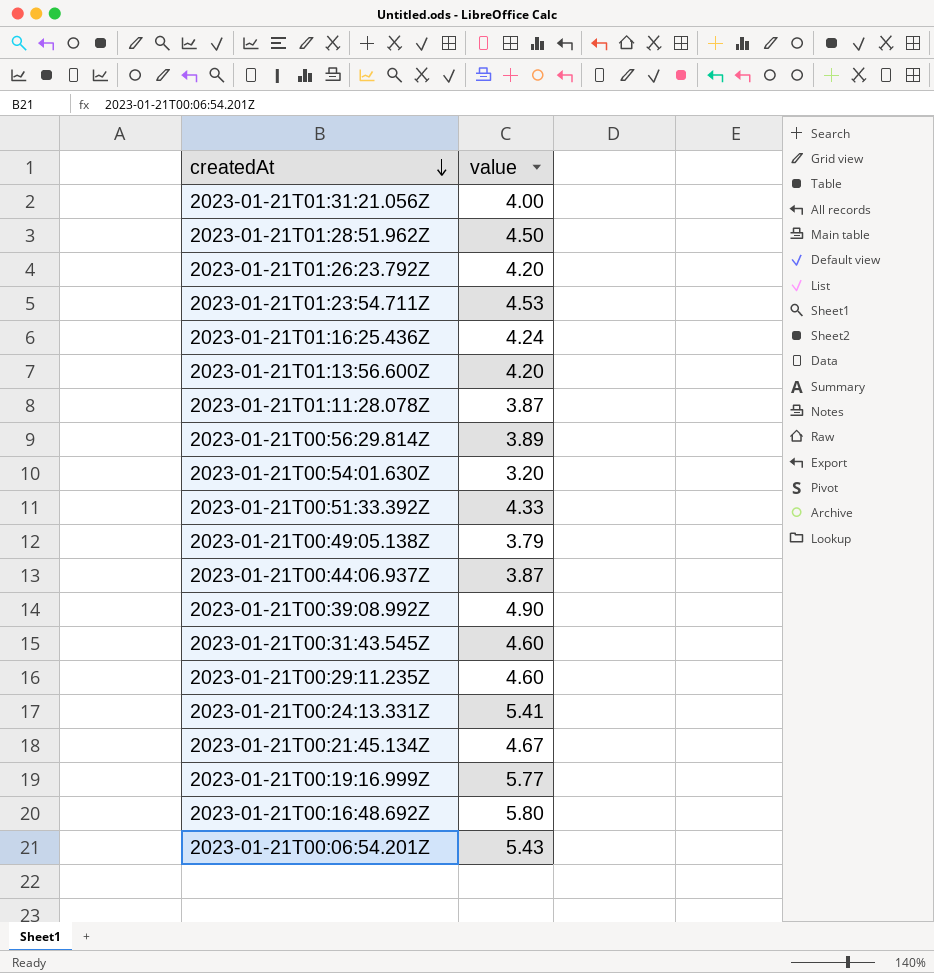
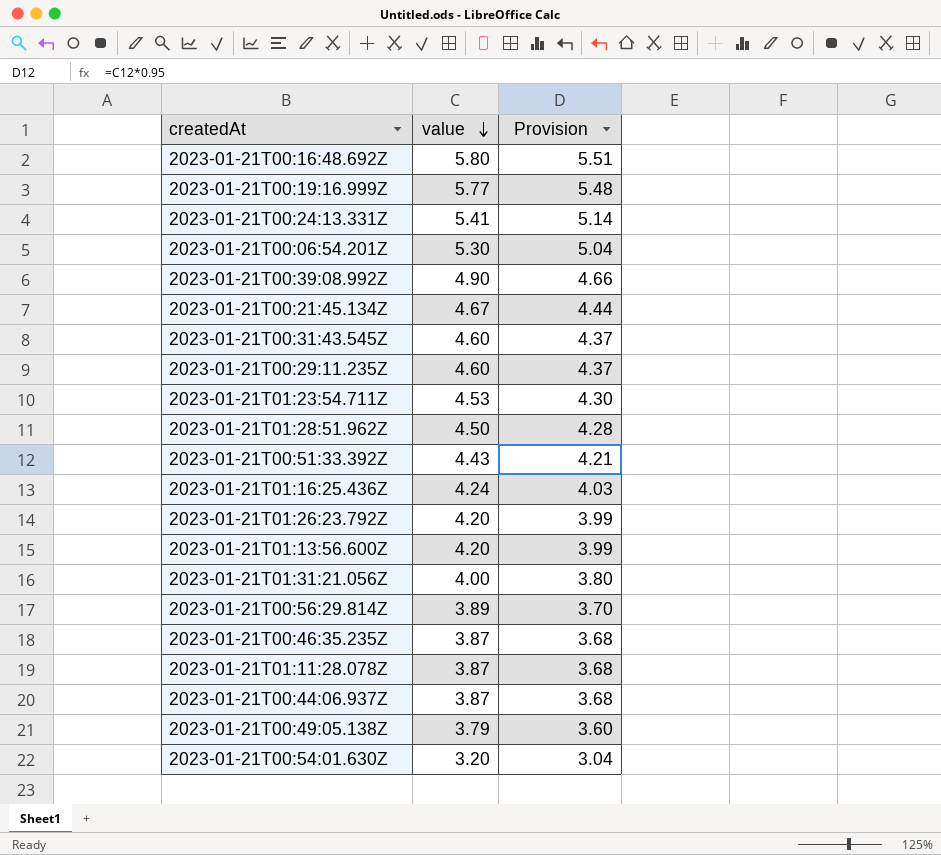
row order: createdAt descending -> value descending
column Provision | formula: none -> [value] * 0.95
2023-01-21T00:06:54.201Z | value: 5.43 -> 5.30
2023-01-21T00:51:33.392Z | value: 4.33 -> 4.43
row 2023-01-21T00:46:35.235Z: none -> 3.87 | 3.68

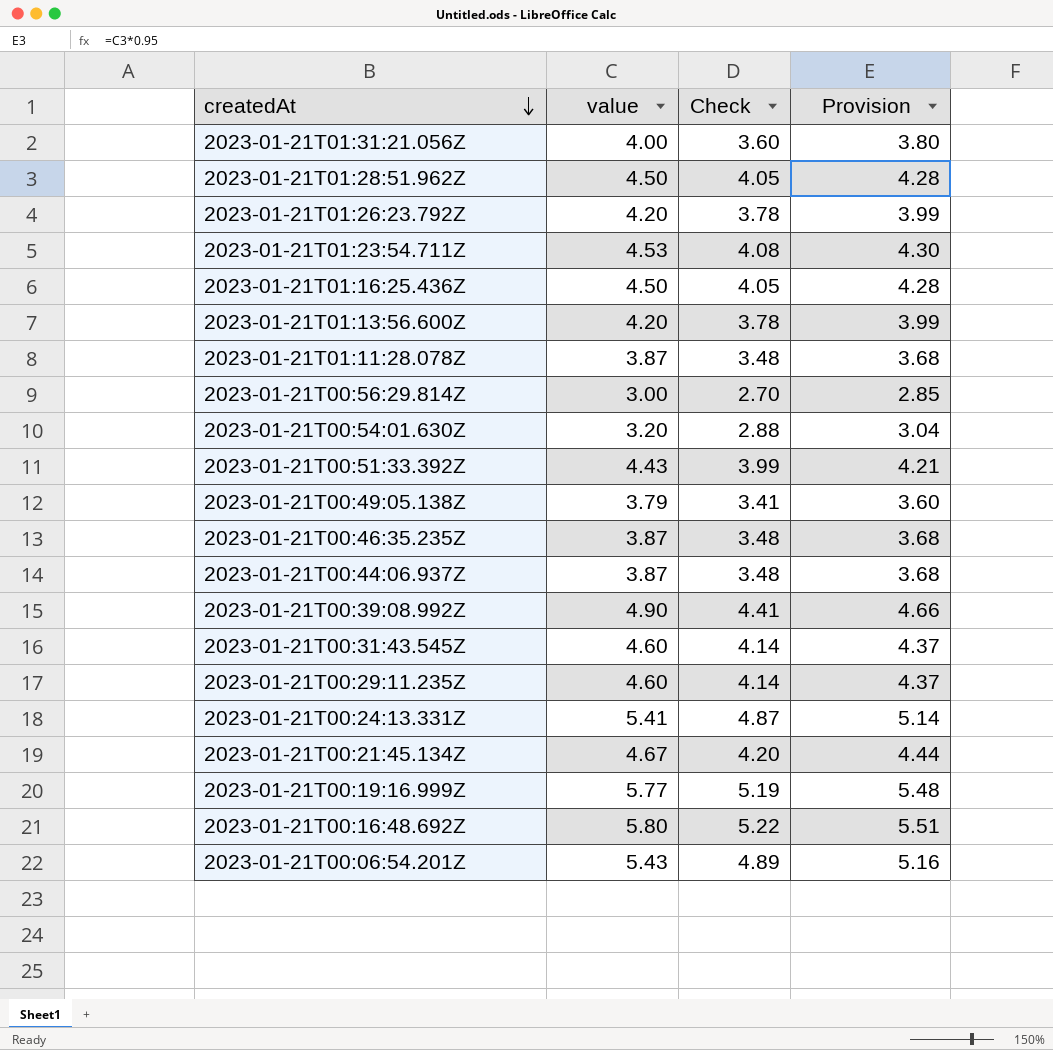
row order: value descending -> createdAt descending
column Check | formula: none -> [value] * 0.9
2023-01-21T01:16:25.436Z | value: 4.24 -> 4.50
2023-01-21T01:16:25.436Z | Provision: 4.03 -> 4.28
2023-01-21T00:56:29.814Z | value: 3.89 -> 3.00
2023-01-21T00:56:29.814Z | Provision: 3.70 -> 2.85
2023-01-21T00:06:54.201Z | value: 5.30 -> 5.43
2023-01-21T00:06:54.201Z | Provision: 5.04 -> 5.16

